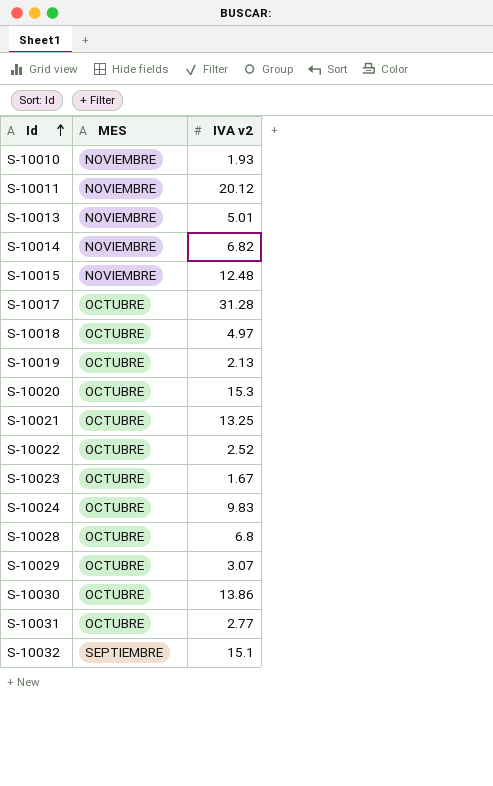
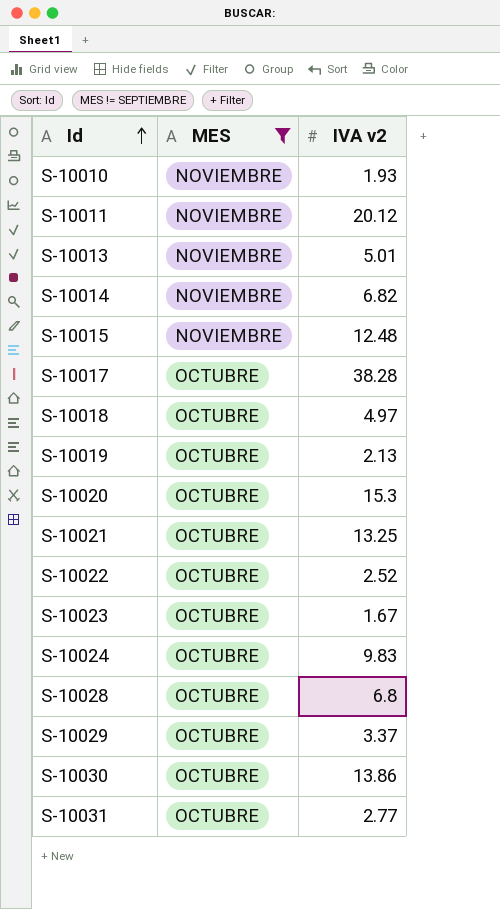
filter: none -> MES != SEPTIEMBRE
S-10017 | IVA v2: 31.28 -> 38.28
S-10029 | IVA v2: 3.07 -> 3.37

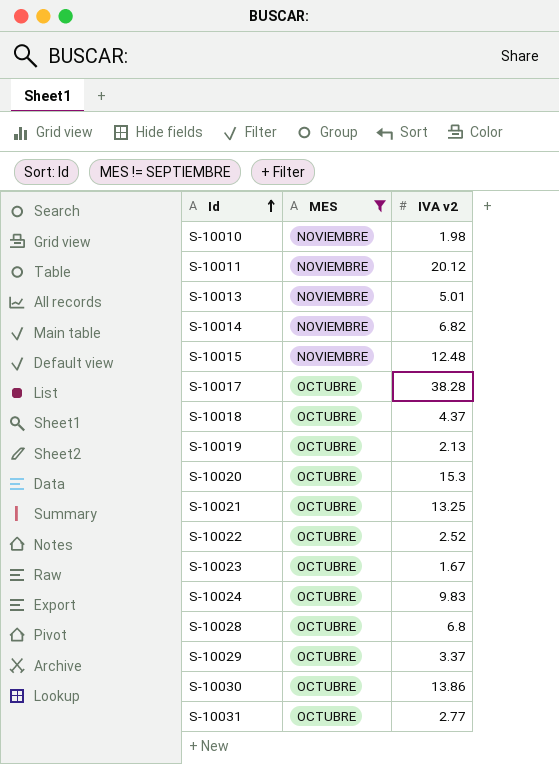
S-10010 | IVA v2: 1.93 -> 1.98
S-10018 | IVA v2: 4.97 -> 4.37

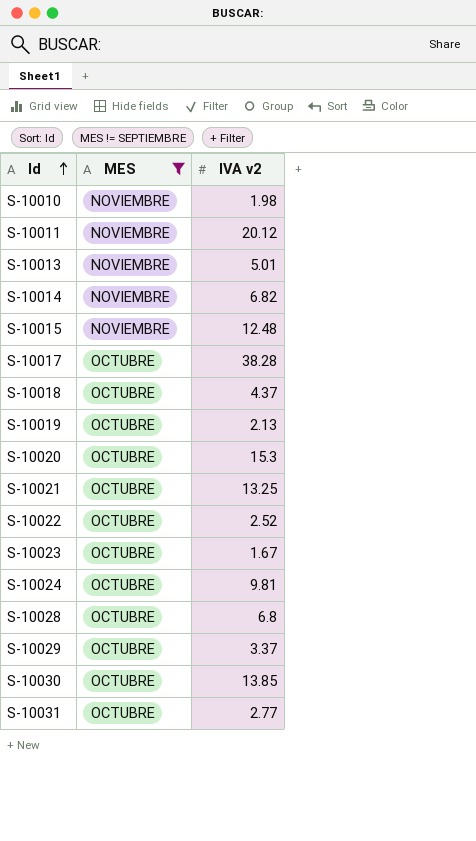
S-10024 | IVA v2: 9.83 -> 9.81
S-10030 | IVA v2: 13.86 -> 13.85

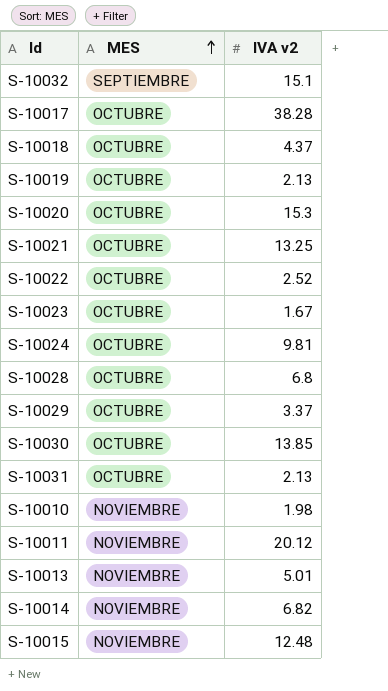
filter: MES != SEPTIEMBRE -> none
row order: Id ascending -> MES ascending
S-10031 | IVA v2: 2.77 -> 2.13

